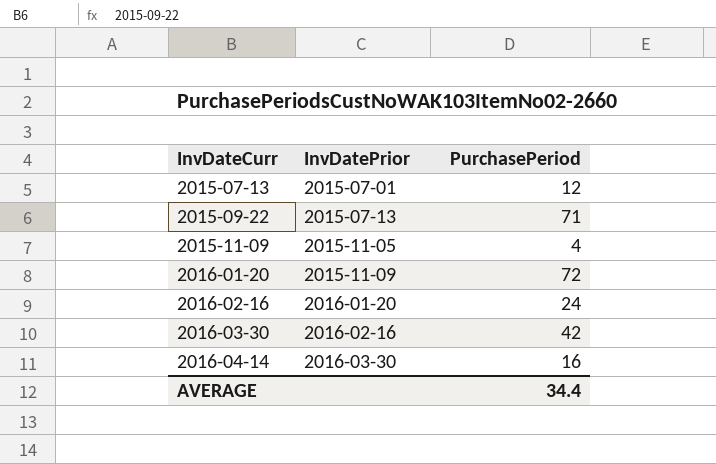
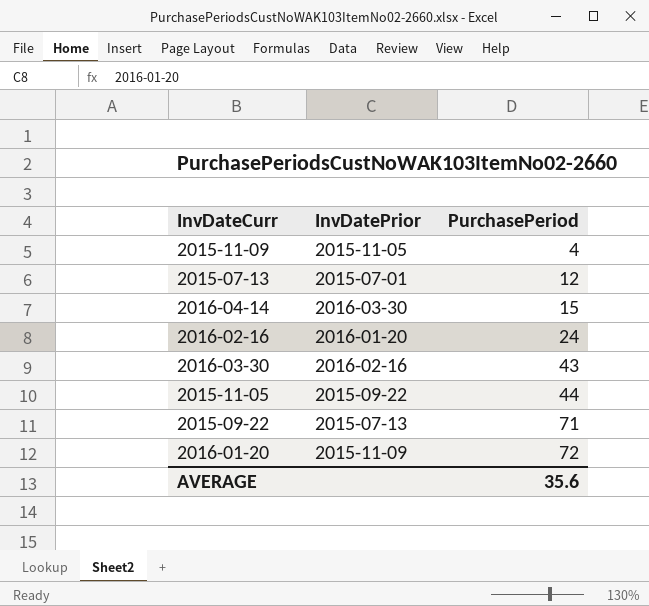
row order: InvDateCurr ascending -> PurchasePeriod ascending
2016-04-14 | PurchasePeriod: 16 -> 15
2016-03-30 | PurchasePeriod: 42 -> 43
row 2015-11-05: none -> 2015-09-22 | 44
AVERAGE | PurchasePeriod: 34.4 -> 35.6

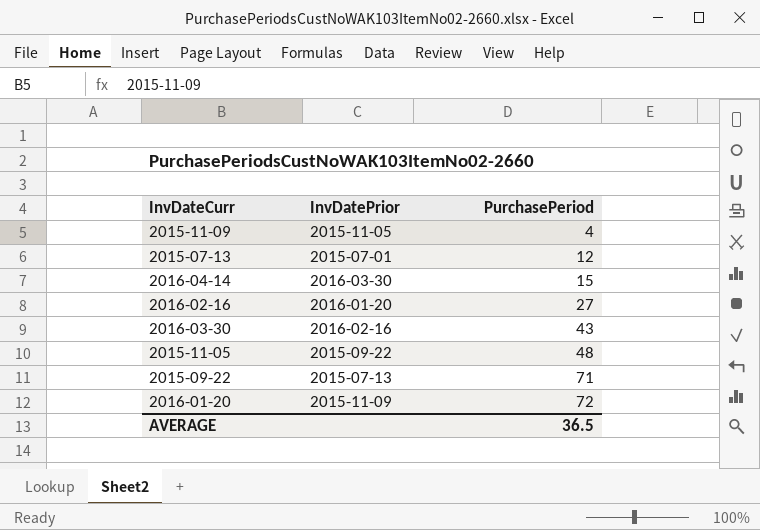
2016-02-16 | PurchasePeriod: 24 -> 27
2015-11-05 | PurchasePeriod: 44 -> 48
AVERAGE | PurchasePeriod: 35.6 -> 36.5

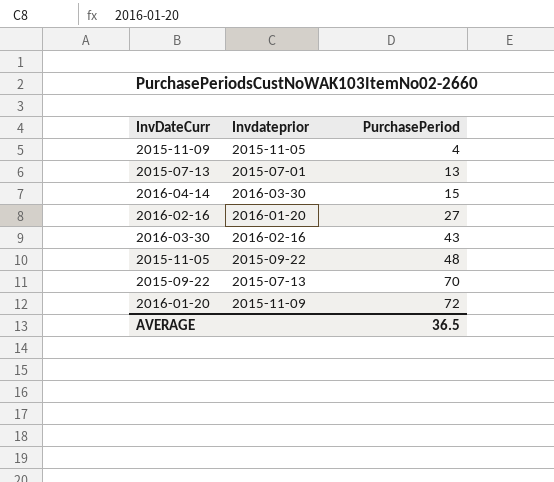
column name: InvDatePrior -> Invdateprior
2015-07-13 | PurchasePeriod: 12 -> 13
2015-09-22 | PurchasePeriod: 71 -> 70

